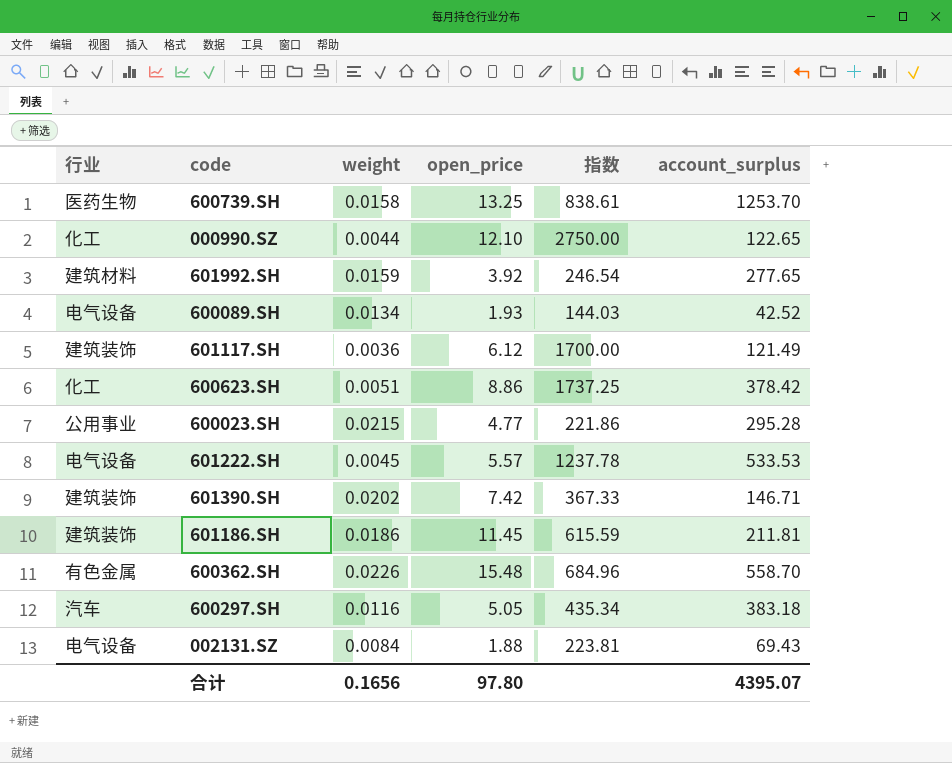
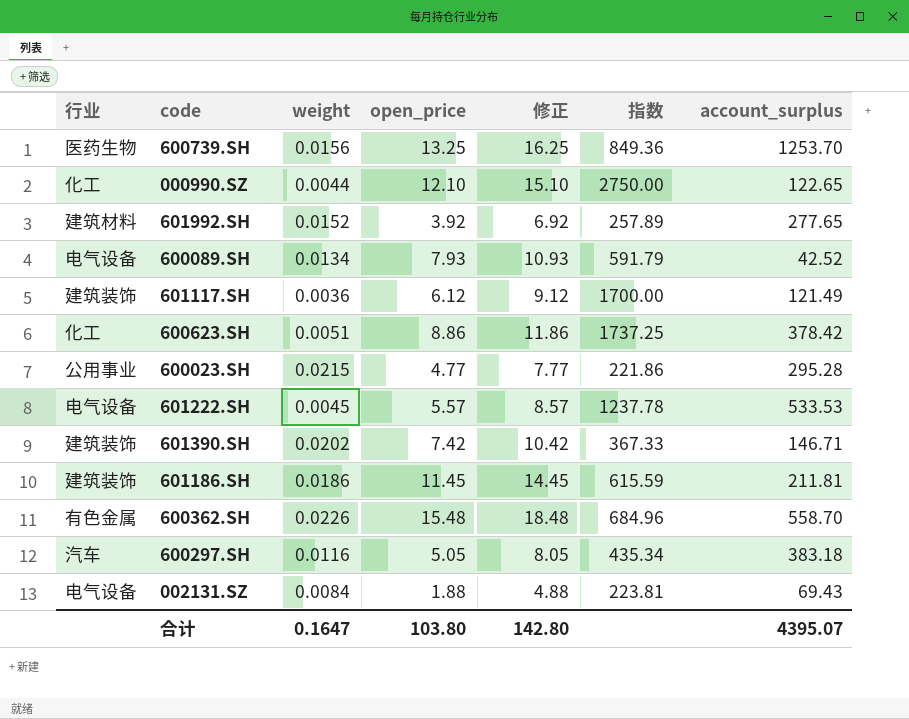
column 修正 | formula: none -> [open_price] + 3
600739.SH | weight: 0.0158 -> 0.0156
600739.SH | 指数: 838.61 -> 849.36
601992.SH | weight: 0.0159 -> 0.0152
601992.SH | 指数: 246.54 -> 257.89
600089.SH | open_price: 1.93 -> 7.93
600089.SH | 指数: 144.03 -> 591.79
合计 | weight: 0.1656 -> 0.1647
合计 | open_price: 97.80 -> 103.80

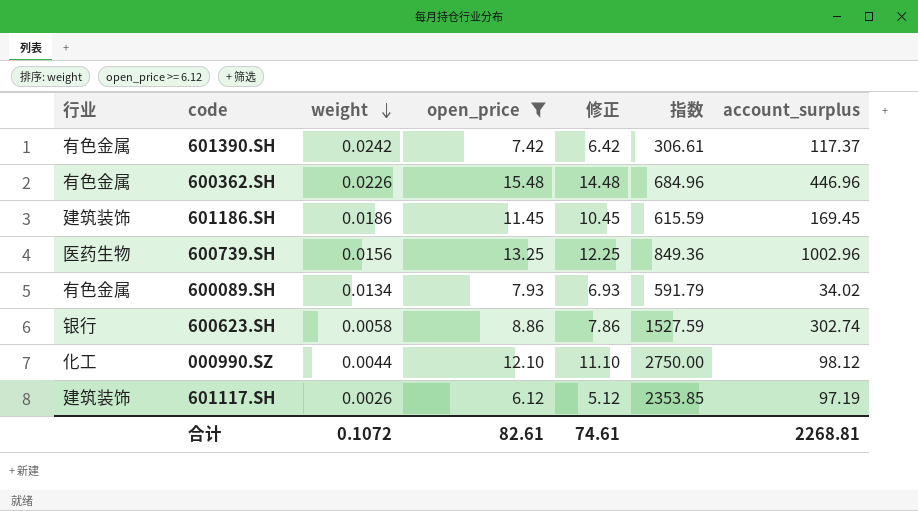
filter: none -> open_price >= 6.12
row order: none -> weight descending
column 修正 | formula: [open_price] + 3 -> [open_price] - 1
601390.SH | 行业: 建筑装饰 -> 有色金属
601390.SH | weight: 0.0202 -> 0.0242
601390.SH | 指数: 367.33 -> 306.61
601390.SH | account_surplus: 146.71 -> 117.37
600362.SH | account_surplus: 558.70 -> 446.96
601186.SH | account_surplus: 211.81 -> 169.45
600739.SH | account_surplus: 1253.70 -> 1002.96
600089.SH | 行业: 电气设备 -> 有色金属
600089.SH | account_surplus: 42.52 -> 34.02
600623.SH | 行业: 化工 -> 银行
600623.SH | weight: 0.0051 -> 0.0058
600623.SH | 指数: 1737.25 -> 1527.59
600623.SH | account_surplus: 378.42 -> 302.74
000990.SZ | account_surplus: 122.65 -> 98.12
601117.SH | weight: 0.0036 -> 0.0026
601117.SH | 指数: 1700.00 -> 2353.85
601117.SH | account_surplus: 121.49 -> 97.19
合计 | weight: 0.1647 -> 0.1072
合计 | open_price: 103.80 -> 82.61
合计 | 修正: 142.80 -> 74.61
合计 | account_surplus: 4395.07 -> 2268.81

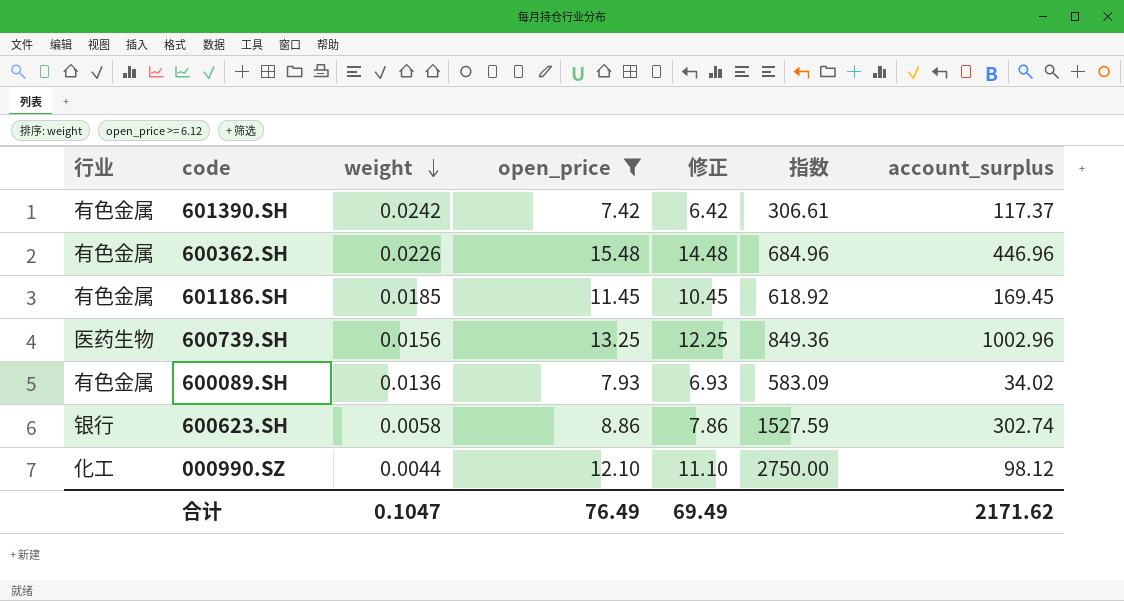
row 601117.SH: 建筑装饰 | 0.0026 | 6.12 | 5.12 | 2353.85 | 97.19 -> none
601186.SH | 行业: 建筑装饰 -> 有色金属
601186.SH | weight: 0.0186 -> 0.0185
601186.SH | 指数: 615.59 -> 618.92
600089.SH | weight: 0.0134 -> 0.0136
600089.SH | 指数: 591.79 -> 583.09
合计 | weight: 0.1072 -> 0.1047
合计 | open_price: 82.61 -> 76.49
合计 | 修正: 74.61 -> 69.49
合计 | account_surplus: 2268.81 -> 2171.62

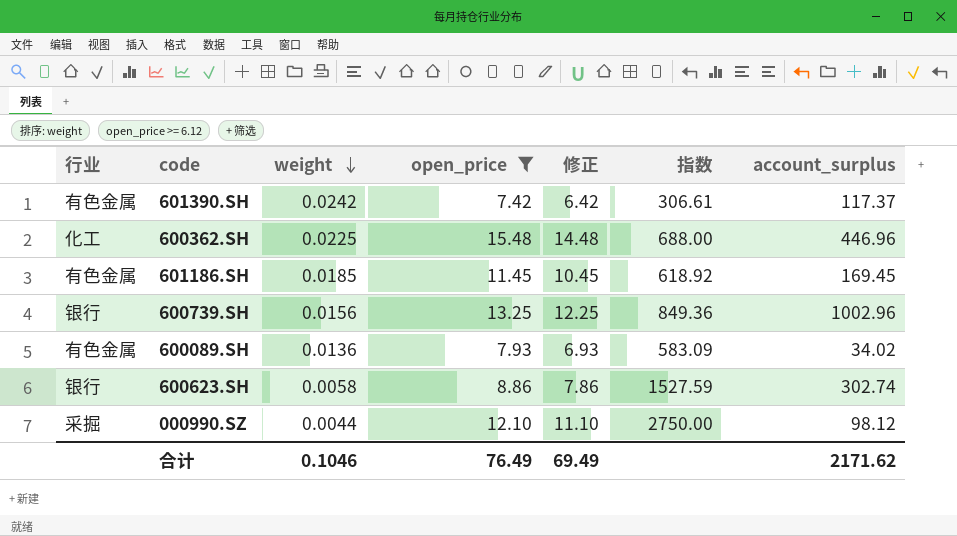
600362.SH | 行业: 有色金属 -> 化工
600362.SH | weight: 0.0226 -> 0.0225
600362.SH | 指数: 684.96 -> 688.00
600739.SH | 行业: 医药生物 -> 银行
000990.SZ | 行业: 化工 -> 采掘
合计 | weight: 0.1047 -> 0.1046

